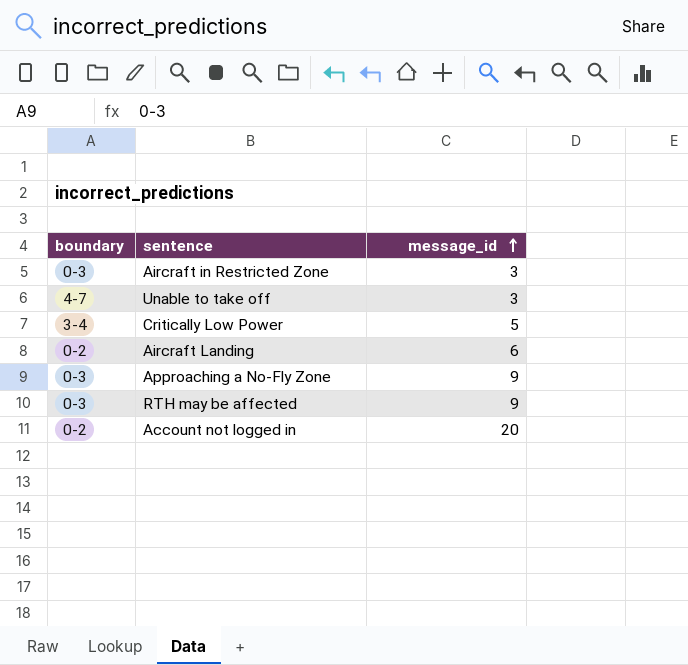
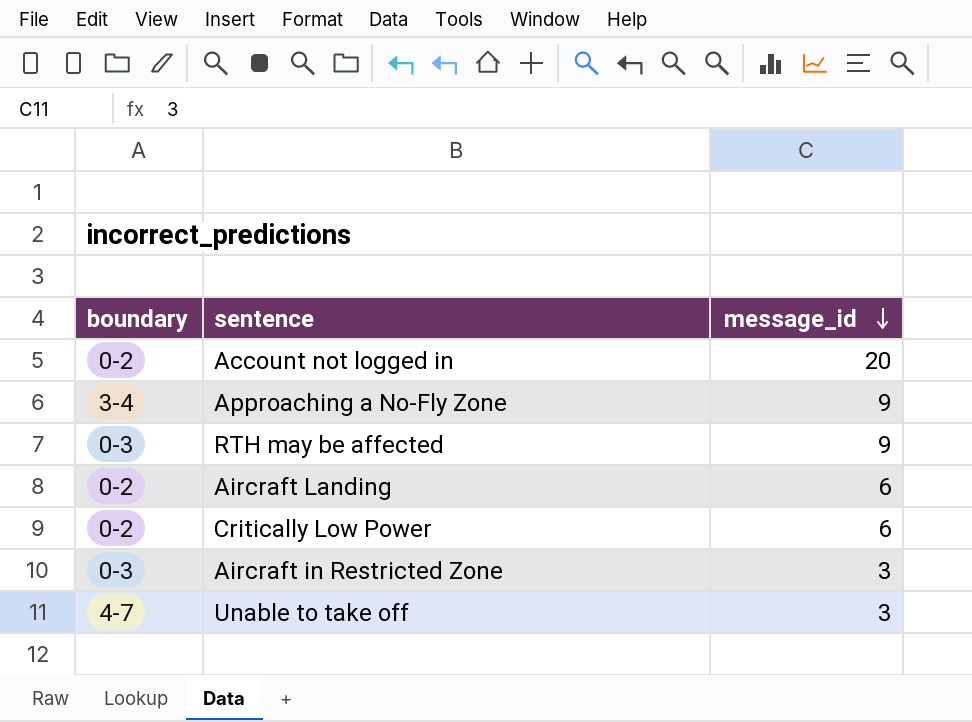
row order: message_id ascending -> message_id descending
Approaching a No-Fly Zone | boundary: 0-3 -> 3-4
Critically Low Power | boundary: 3-4 -> 0-2
Critically Low Power | message_id: 5 -> 6

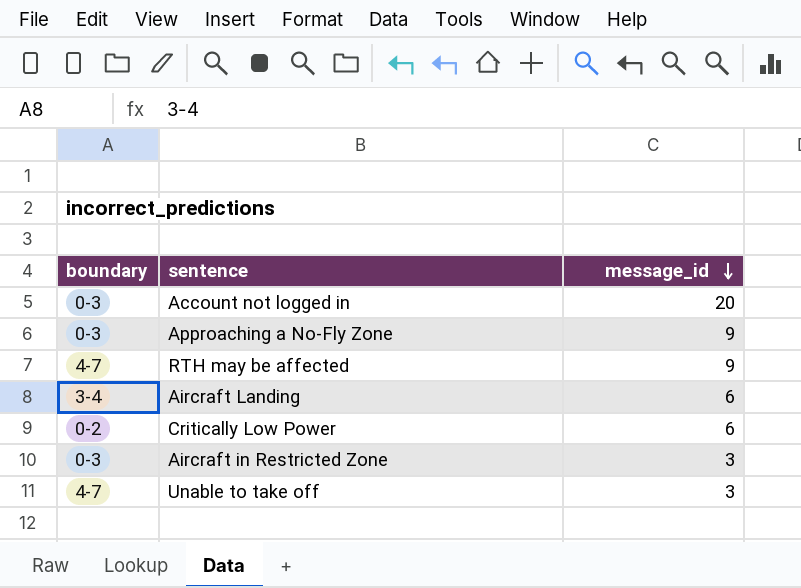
Account not logged in | boundary: 0-2 -> 0-3
Approaching a No-Fly Zone | boundary: 3-4 -> 0-3
RTH may be affected | boundary: 0-3 -> 4-7
Aircraft Landing | boundary: 0-2 -> 3-4

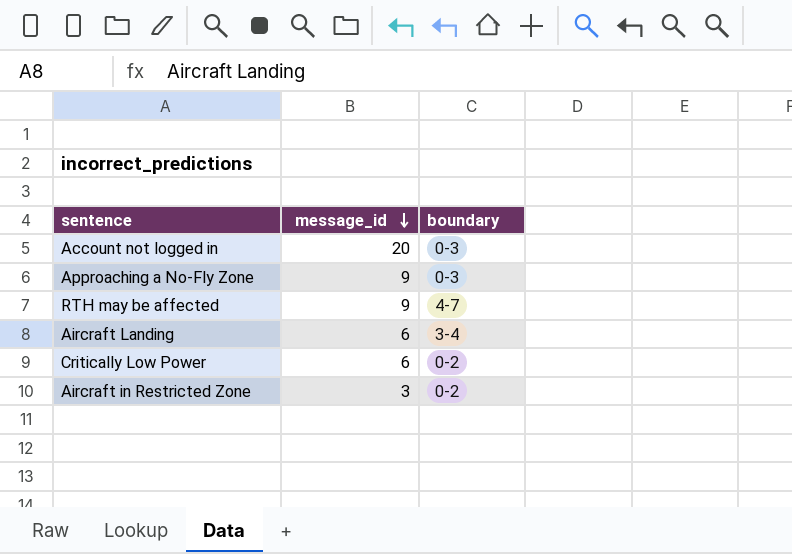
column boundary | position: 1 -> 3
row Unable to take off: 4-7 | 3 -> none
Aircraft in Restricted Zone | boundary: 0-3 -> 0-2

